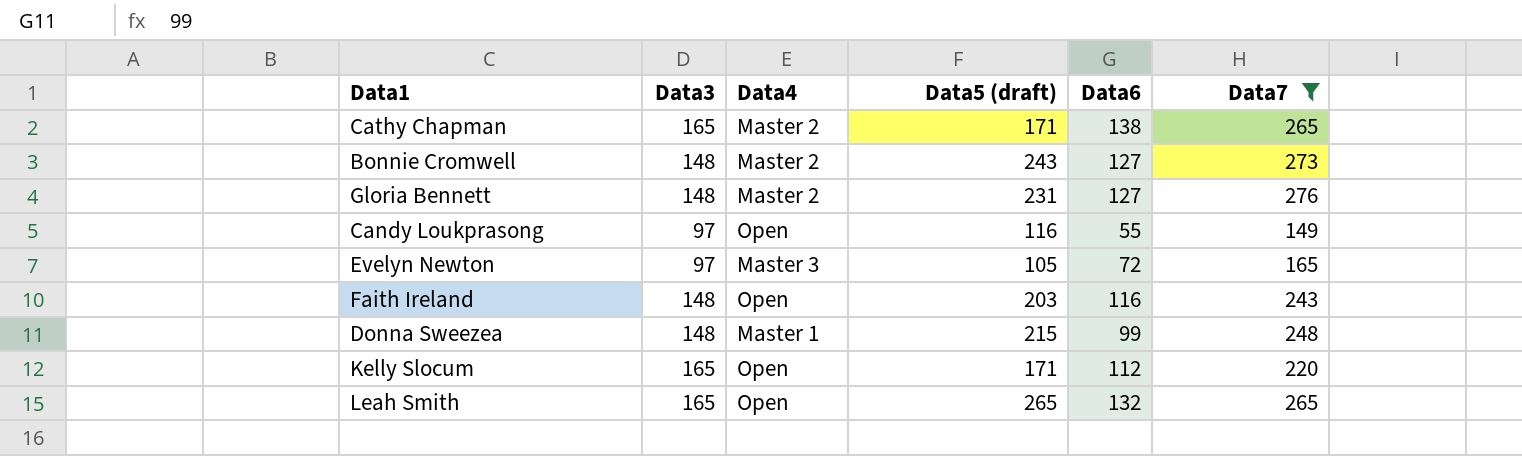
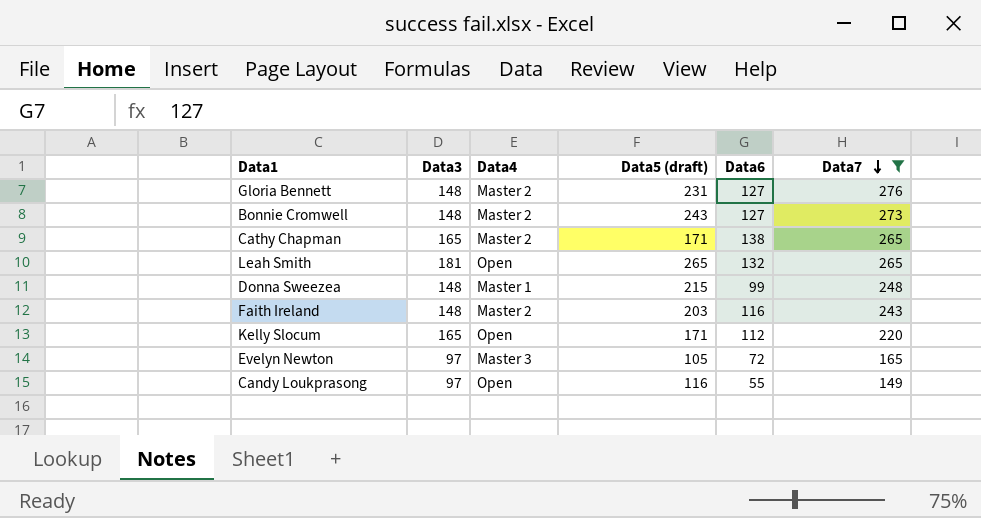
row order: none -> Data7 descending
Leah Smith | Data3: 165 -> 181
Faith Ireland | Data4: Open -> Master 2

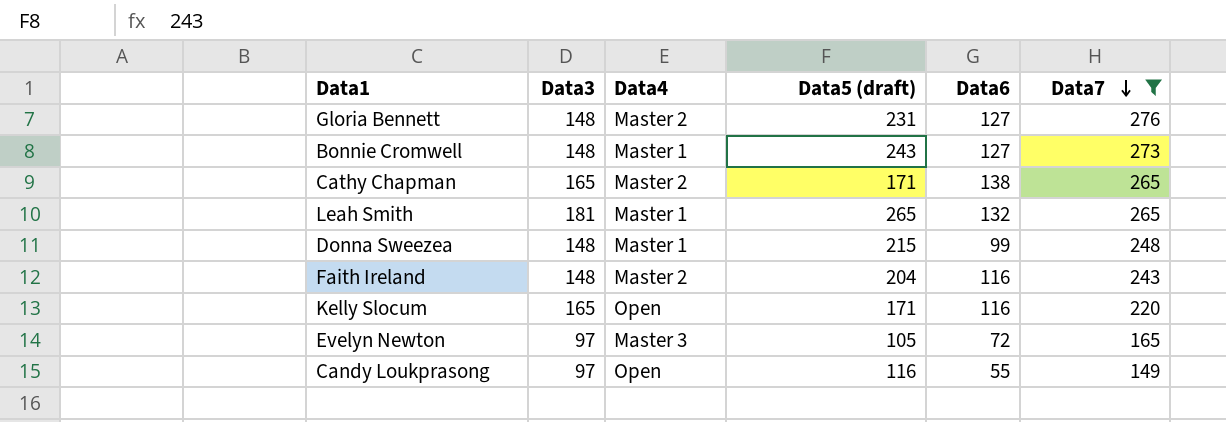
Bonnie Cromwell | Data4: Master 2 -> Master 1
Leah Smith | Data4: Open -> Master 1
Faith Ireland | Data5 (draft): 203 -> 204
Kelly Slocum | Data6: 112 -> 116

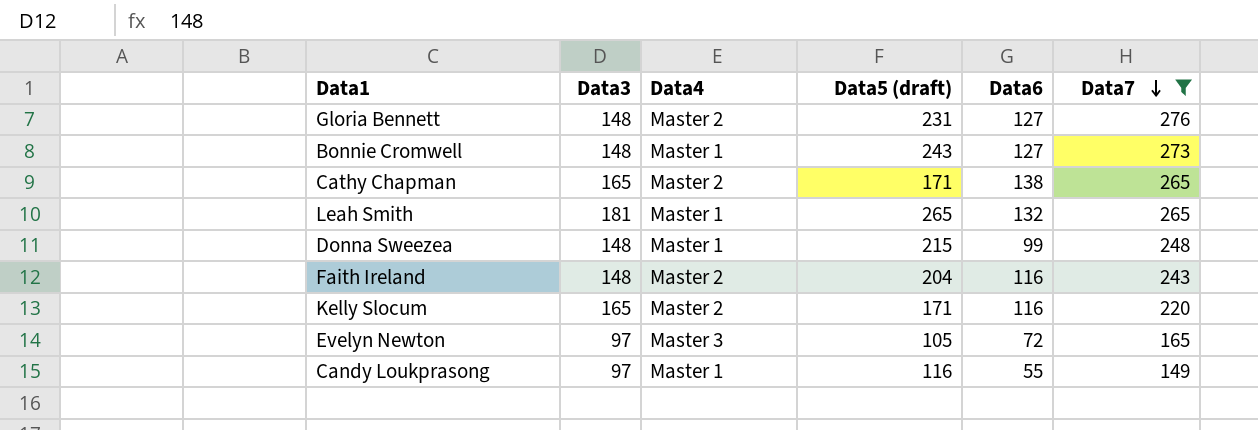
Kelly Slocum | Data4: Open -> Master 2
Candy Loukprasong | Data4: Open -> Master 1

